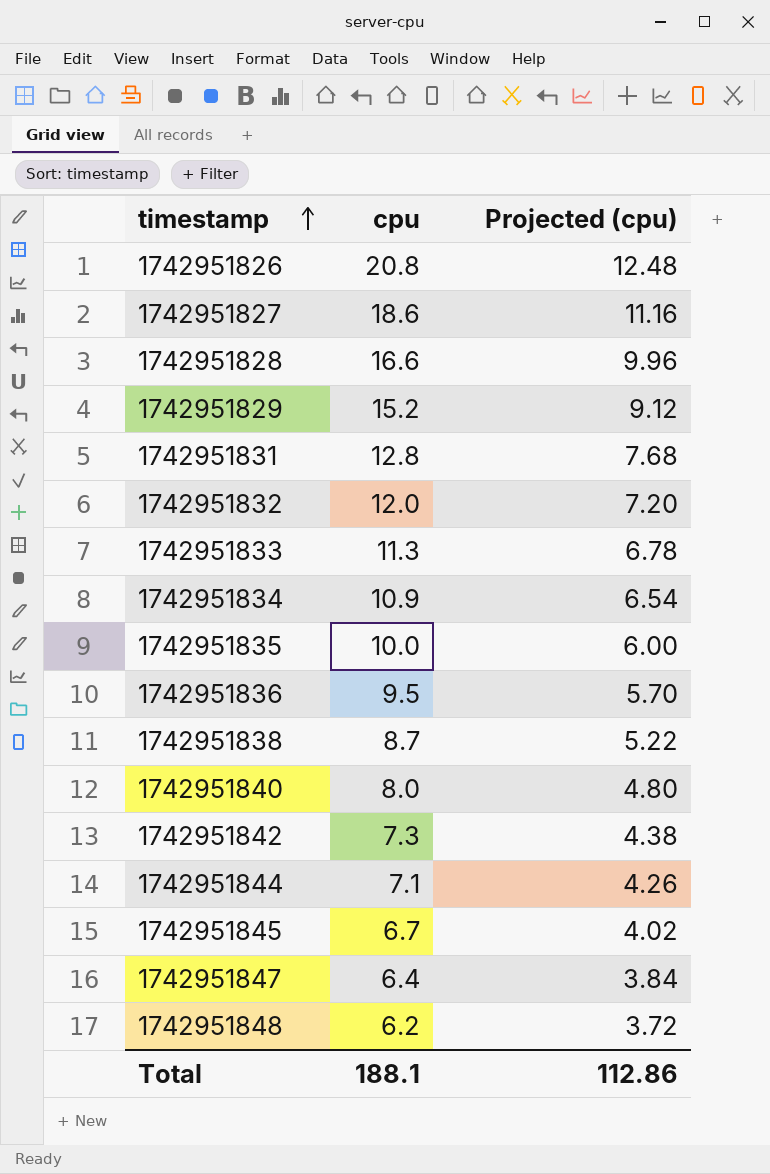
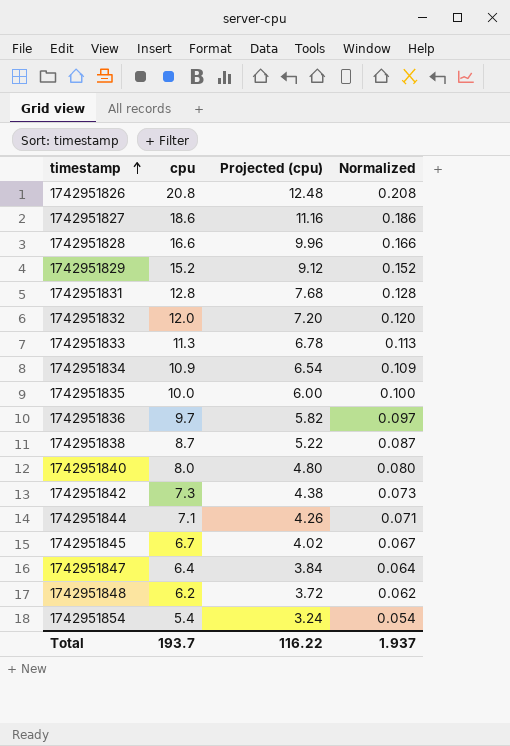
column Normalized | formula: none -> [cpu] * 0.01
1742951836 | cpu: 9.5 -> 9.7
1742951836 | Projected (cpu): 5.70 -> 5.82
row 1742951854: none -> 5.4 | 3.24 | 0.054
Total | cpu: 188.1 -> 193.7
Total | Projected (cpu): 112.86 -> 116.22

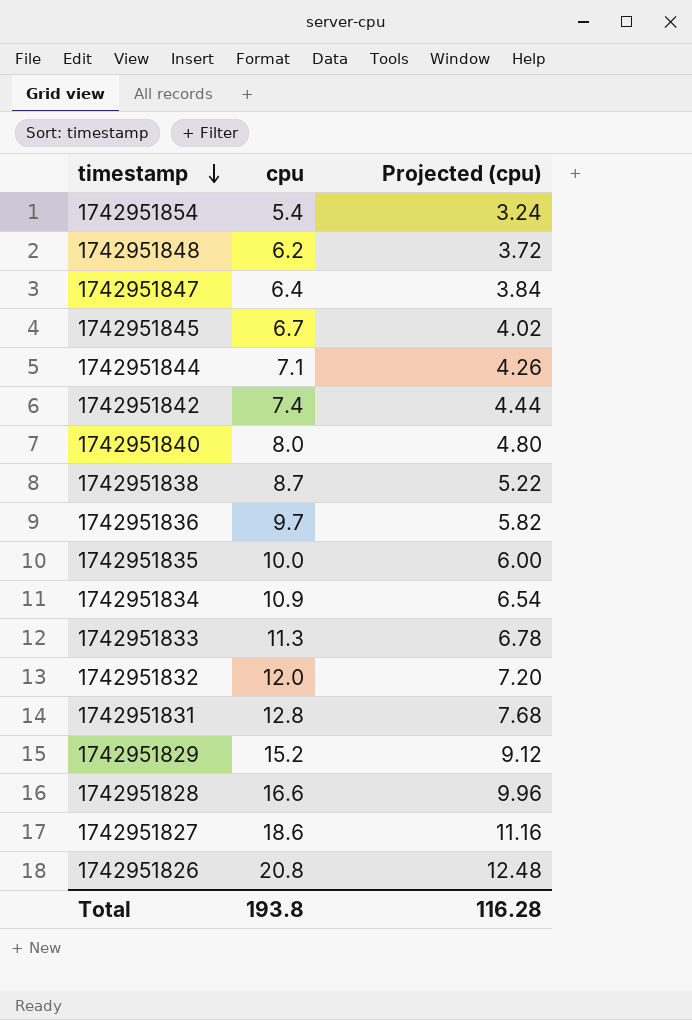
row order: timestamp ascending -> timestamp descending
column Normalized | formula: [cpu] * 0.01 -> none
1742951842 | cpu: 7.3 -> 7.4
1742951842 | Projected (cpu): 4.38 -> 4.44
Total | cpu: 193.7 -> 193.8
Total | Projected (cpu): 116.22 -> 116.28

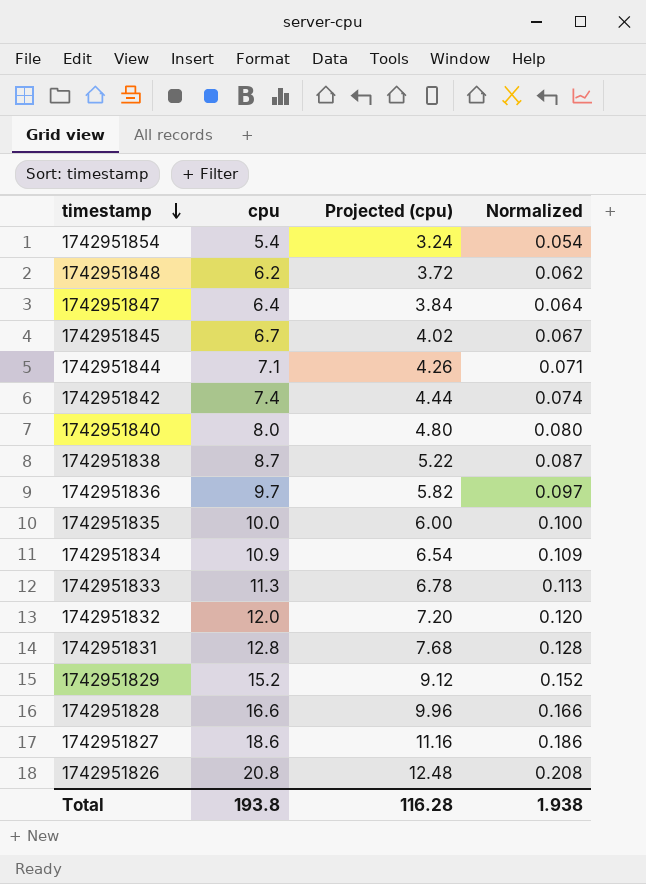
column Normalized | formula: none -> [cpu] * 0.01

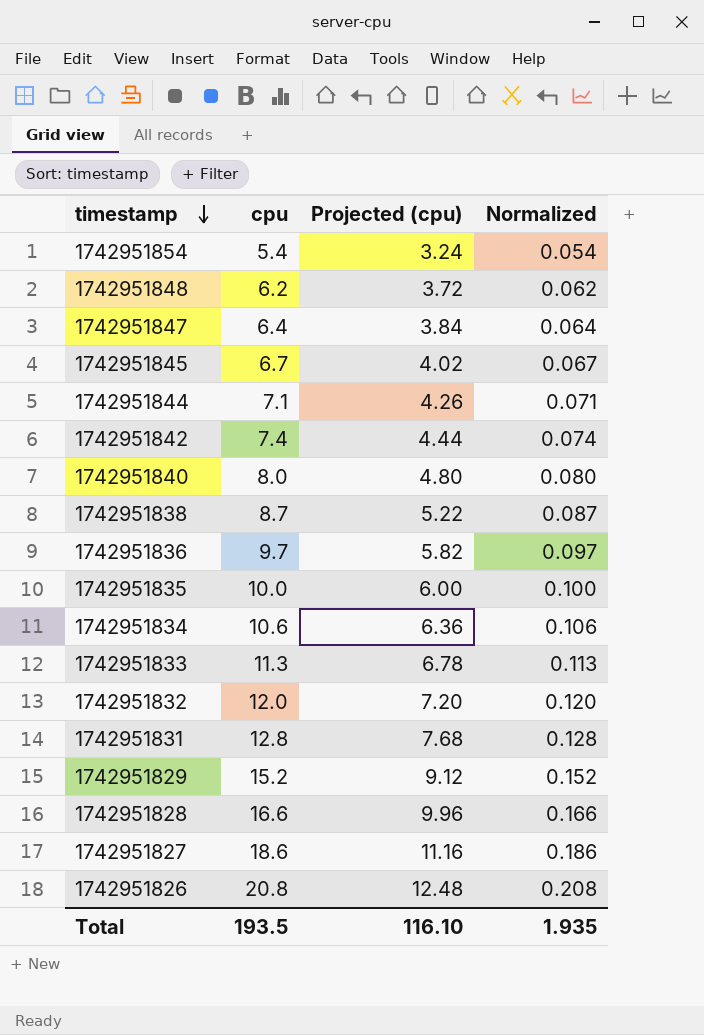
1742951834 | cpu: 10.9 -> 10.6
1742951834 | Projected (cpu): 6.54 -> 6.36
1742951834 | Normalized: 0.109 -> 0.106
Total | cpu: 193.8 -> 193.5
Total | Projected (cpu): 116.28 -> 116.10
Total | Normalized: 1.938 -> 1.935

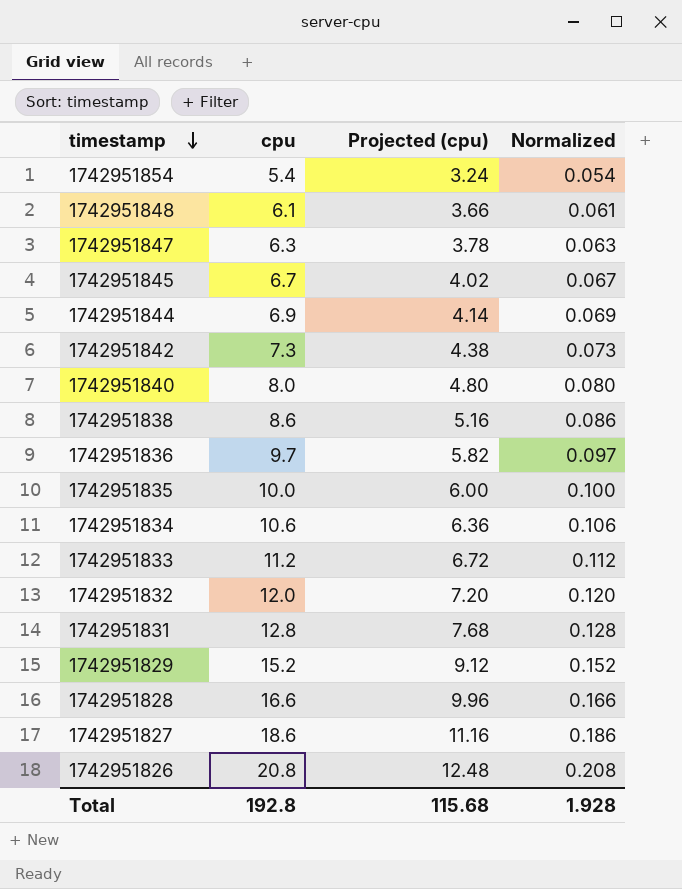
1742951848 | cpu: 6.2 -> 6.1
1742951848 | Projected (cpu): 3.72 -> 3.66
1742951848 | Normalized: 0.062 -> 0.061
1742951847 | cpu: 6.4 -> 6.3
1742951847 | Projected (cpu): 3.84 -> 3.78
1742951847 | Normalized: 0.064 -> 0.063
1742951844 | cpu: 7.1 -> 6.9
1742951844 | Projected (cpu): 4.26 -> 4.14
1742951844 | Normalized: 0.071 -> 0.069
1742951842 | cpu: 7.4 -> 7.3
1742951842 | Projected (cpu): 4.44 -> 4.38
1742951842 | Normalized: 0.074 -> 0.073
1742951838 | cpu: 8.7 -> 8.6
1742951838 | Projected (cpu): 5.22 -> 5.16
1742951838 | Normalized: 0.087 -> 0.086
1742951833 | cpu: 11.3 -> 11.2
1742951833 | Projected (cpu): 6.78 -> 6.72
1742951833 | Normalized: 0.113 -> 0.112
Total | cpu: 193.5 -> 192.8
Total | Projected (cpu): 116.10 -> 115.68
Total | Normalized: 1.935 -> 1.928

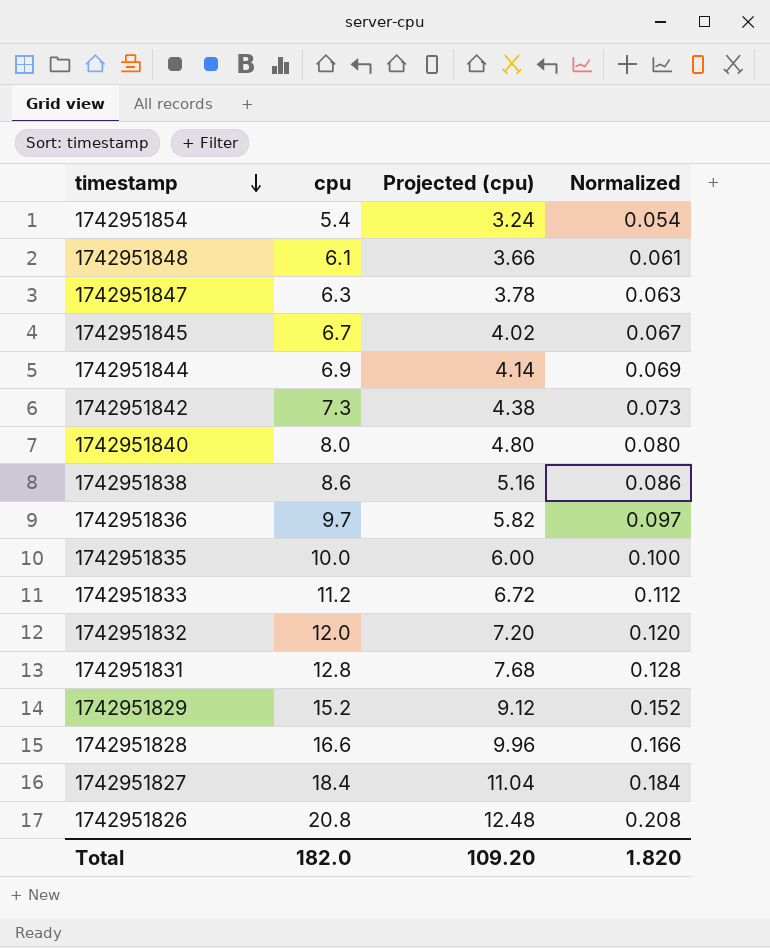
row 1742951834: 10.6 | 6.36 | 0.106 -> none
1742951827 | cpu: 18.6 -> 18.4
1742951827 | Projected (cpu): 11.16 -> 11.04
1742951827 | Normalized: 0.186 -> 0.184
Total | cpu: 192.8 -> 182.0
Total | Projected (cpu): 115.68 -> 109.20
Total | Normalized: 1.928 -> 1.820

